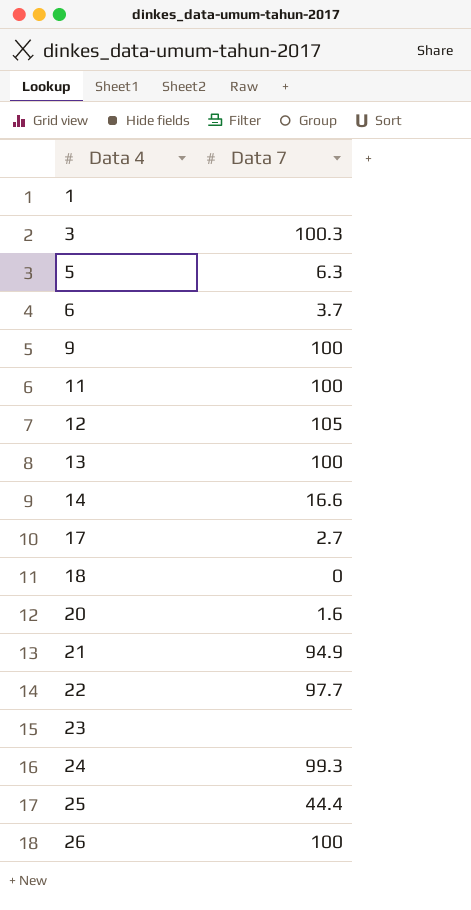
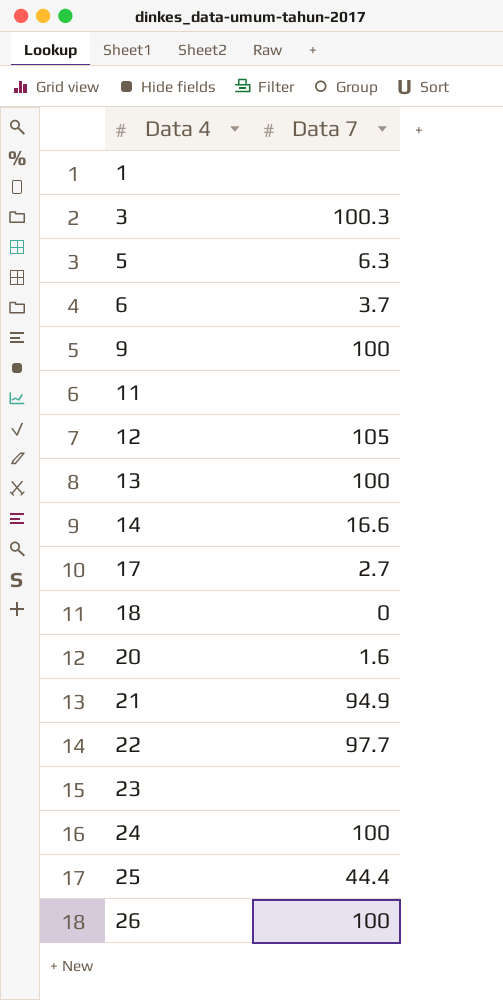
11 | Data 7: 100 -> none
24 | Data 7: 99.3 -> 100

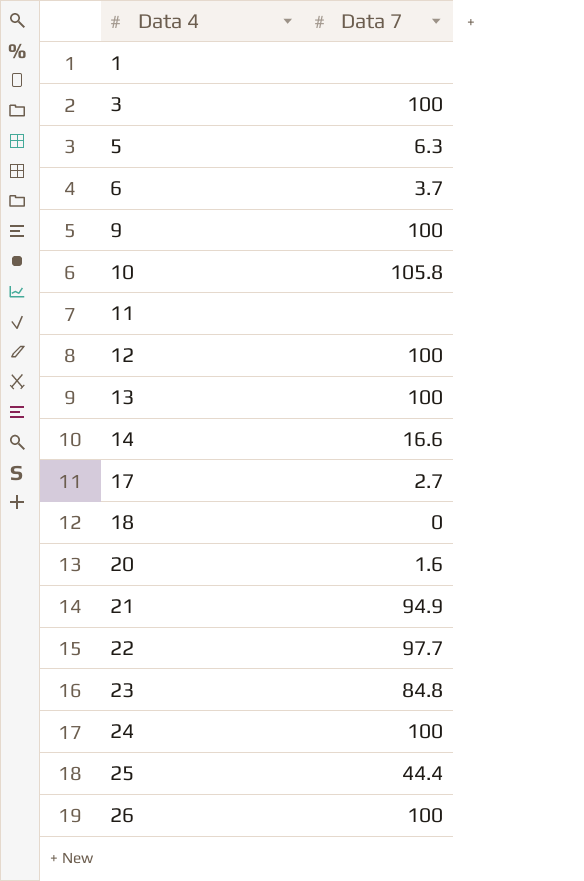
3 | Data 7: 100.3 -> 100
row 10: none -> 105.8
12 | Data 7: 105 -> 100
23 | Data 7: none -> 84.8

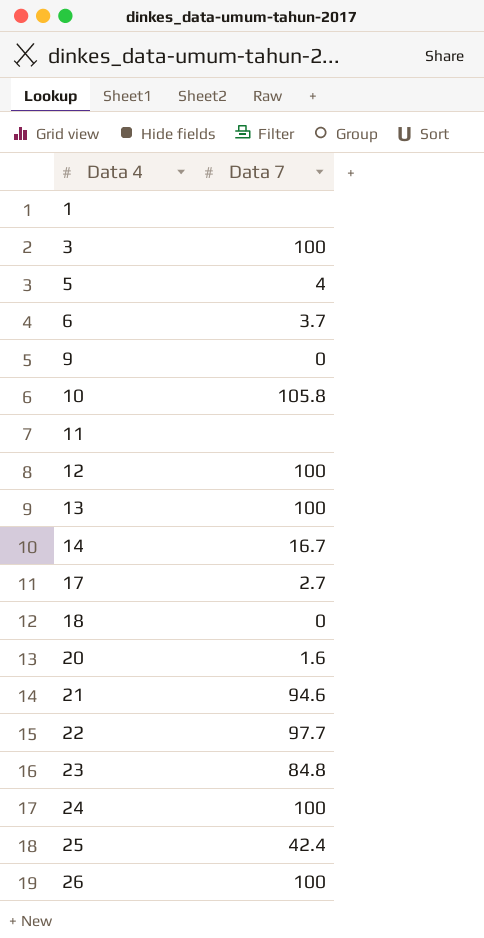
5 | Data 7: 6.3 -> 4
9 | Data 7: 100 -> 0
14 | Data 7: 16.6 -> 16.7
21 | Data 7: 94.9 -> 94.6
25 | Data 7: 44.4 -> 42.4

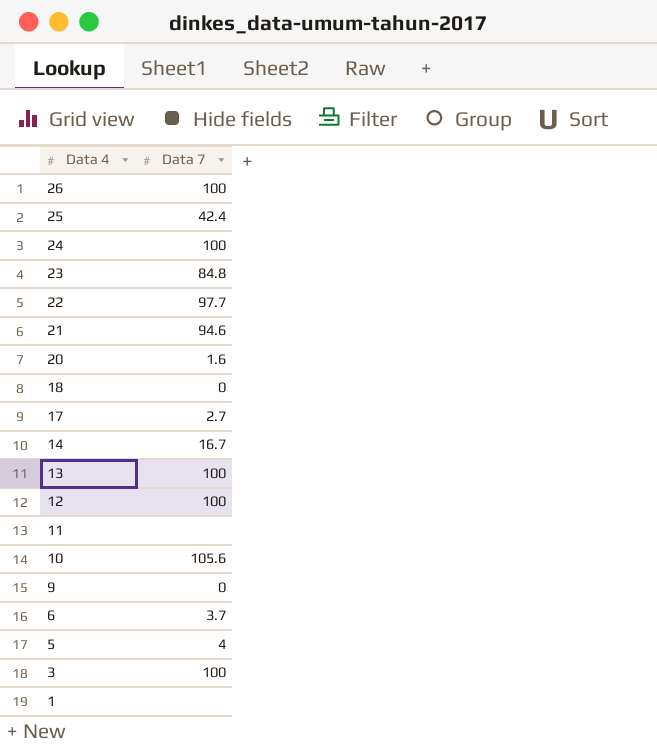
row order: Data 4 ascending -> Data 4 descending
10 | Data 7: 105.8 -> 105.6

